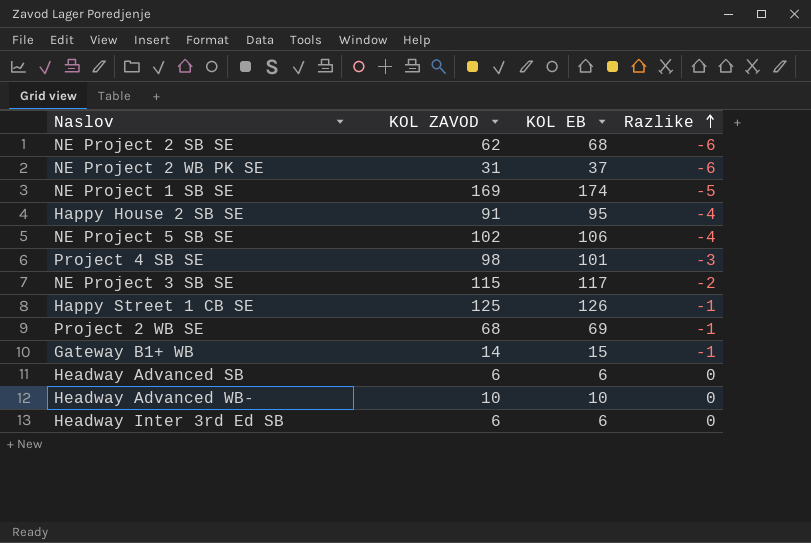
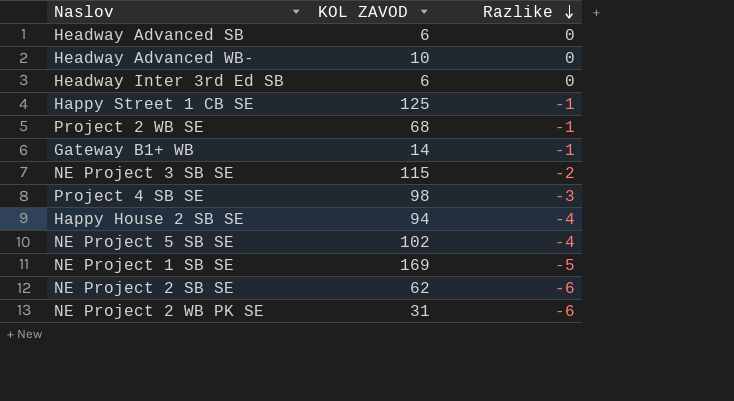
row order: Razlike ascending -> Razlike descending
column KOL EB | formula: [KOL ZAVOD] - [Razlike] -> none
Happy House 2 SB SE | KOL ZAVOD: 91 -> 94

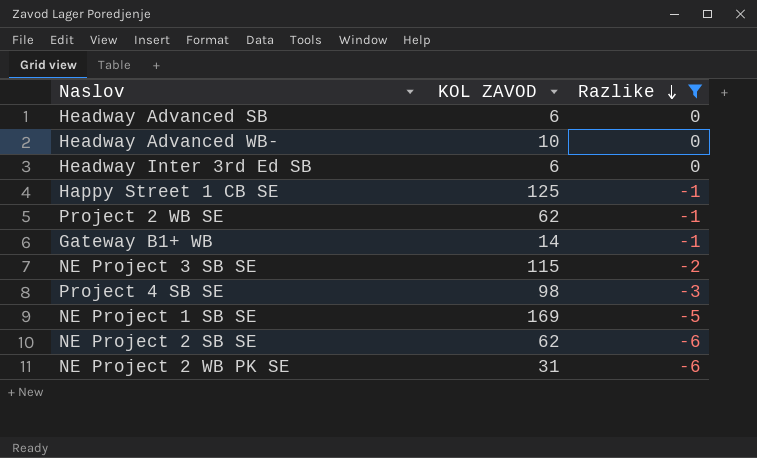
filter: none -> Razlike != -4
Project 2 WB SE | KOL ZAVOD: 68 -> 62

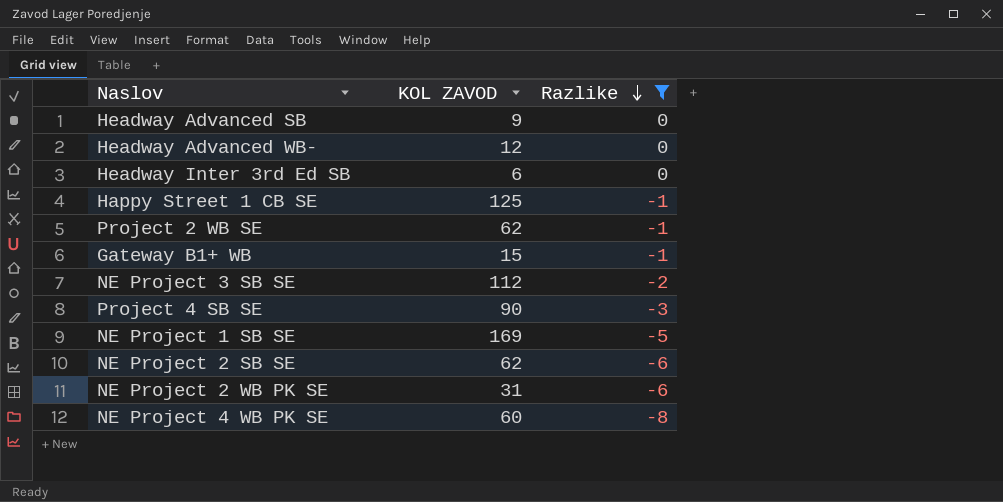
Headway Advanced SB | KOL ZAVOD: 6 -> 9
Headway Advanced WB- | KOL ZAVOD: 10 -> 12
Gateway B1+ WB | KOL ZAVOD: 14 -> 15
NE Project 3 SB SE | KOL ZAVOD: 115 -> 112
Project 4 SB SE | KOL ZAVOD: 98 -> 90
row NE Project 4 WB PK SE: none -> 60 | -8

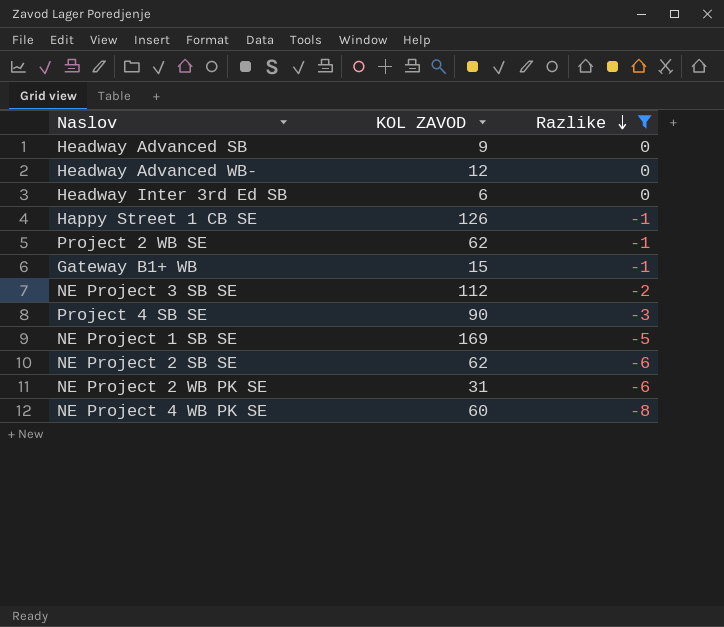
Happy Street 1 CB SE | KOL ZAVOD: 125 -> 126

